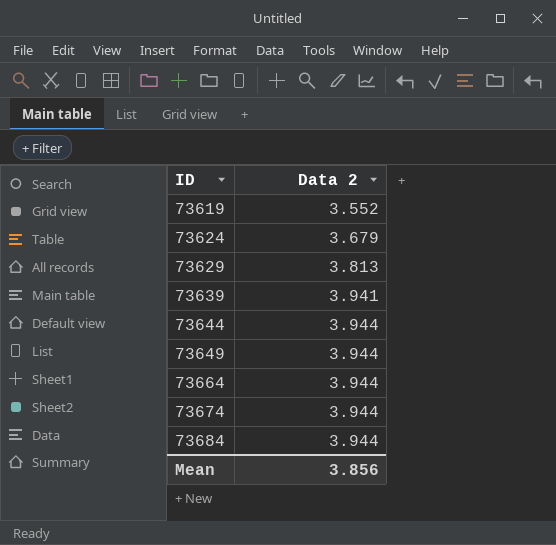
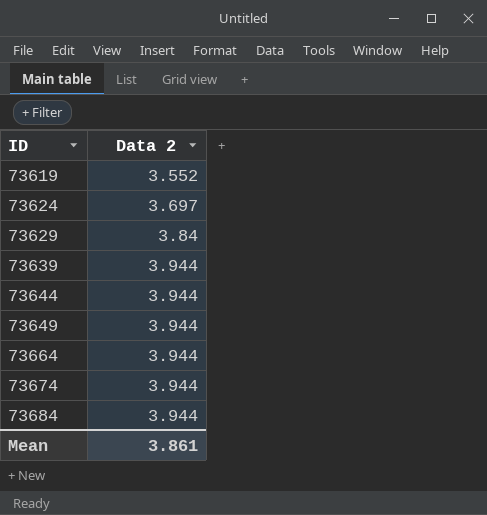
73624 | Data 2: 3.679 -> 3.697
73629 | Data 2: 3.813 -> 3.84
73639 | Data 2: 3.941 -> 3.944
Mean | Data 2: 3.856 -> 3.861

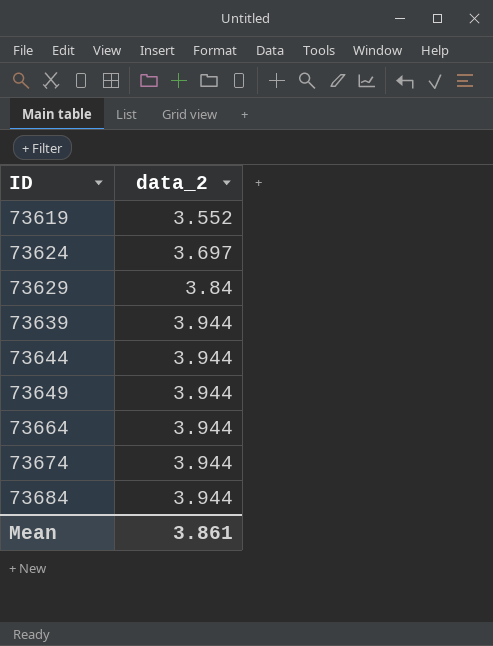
column name: Data 2 -> data_2

